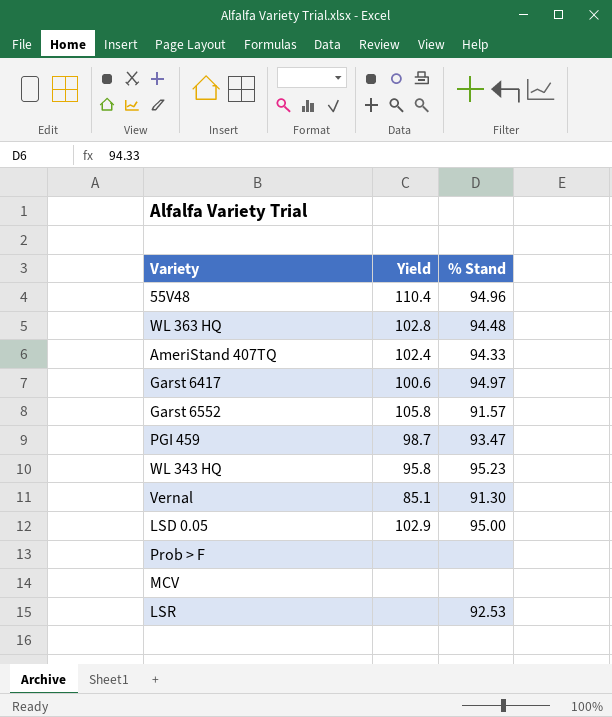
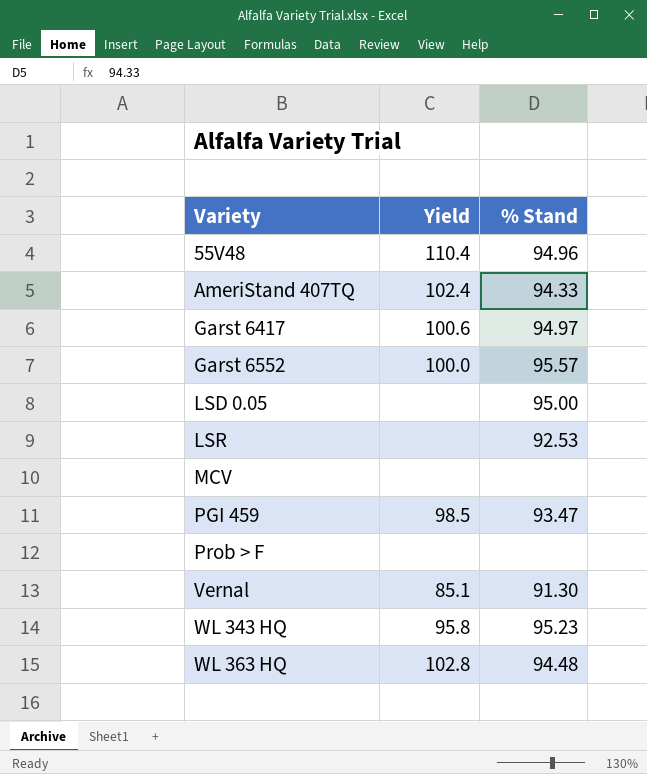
row order: none -> Variety ascending
Garst 6552 | Yield: 105.8 -> 100.0
Garst 6552 | % Stand: 91.57 -> 95.57
LSD 0.05 | Yield: 102.9 -> none
PGI 459 | Yield: 98.7 -> 98.5

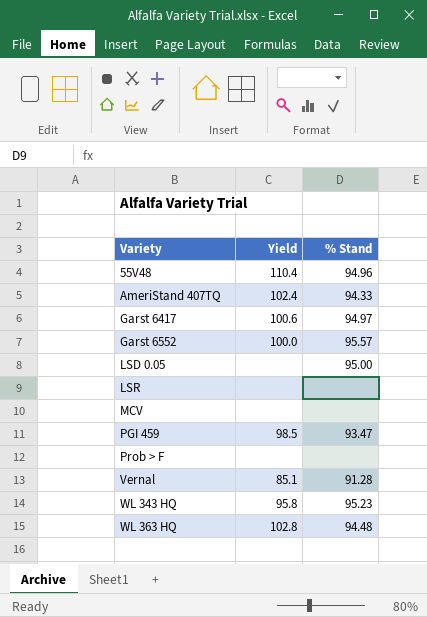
LSR | % Stand: 92.53 -> none
Vernal | % Stand: 91.30 -> 91.28

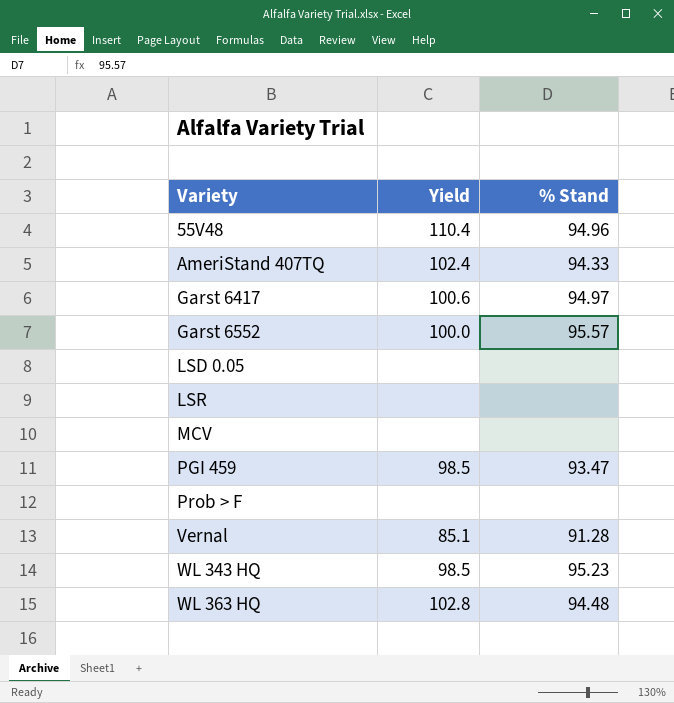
LSD 0.05 | % Stand: 95.00 -> none
WL 343 HQ | Yield: 95.8 -> 98.5

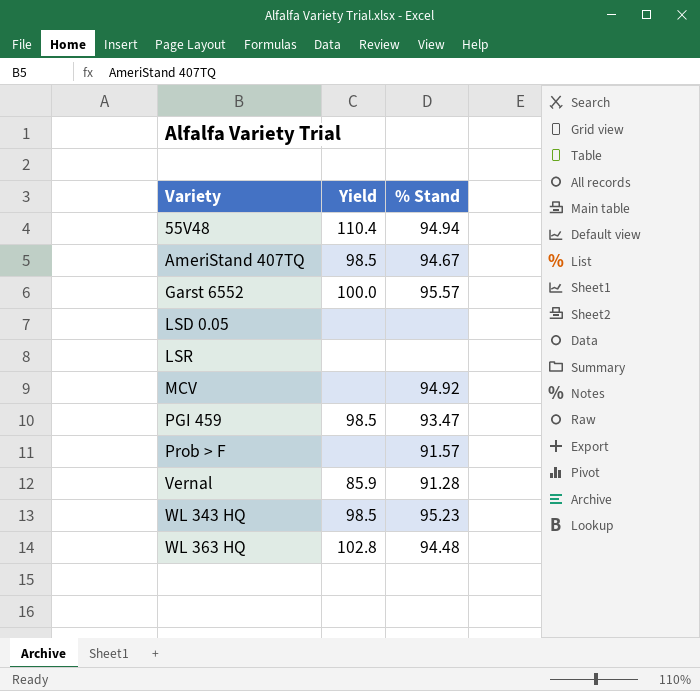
row Garst 6417: 100.6 | 94.97 -> none
55V48 | % Stand: 94.96 -> 94.94
AmeriStand 407TQ | Yield: 102.4 -> 98.5
AmeriStand 407TQ | % Stand: 94.33 -> 94.67
MCV | % Stand: none -> 94.92
Prob > F | % Stand: none -> 91.57
Vernal | Yield: 85.1 -> 85.9

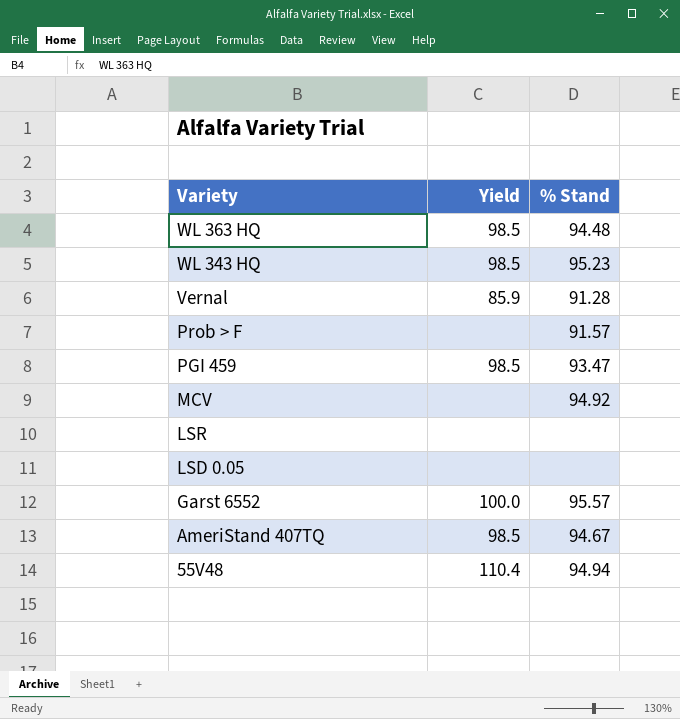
row order: Variety ascending -> Variety descending
WL 363 HQ | Yield: 102.8 -> 98.5

